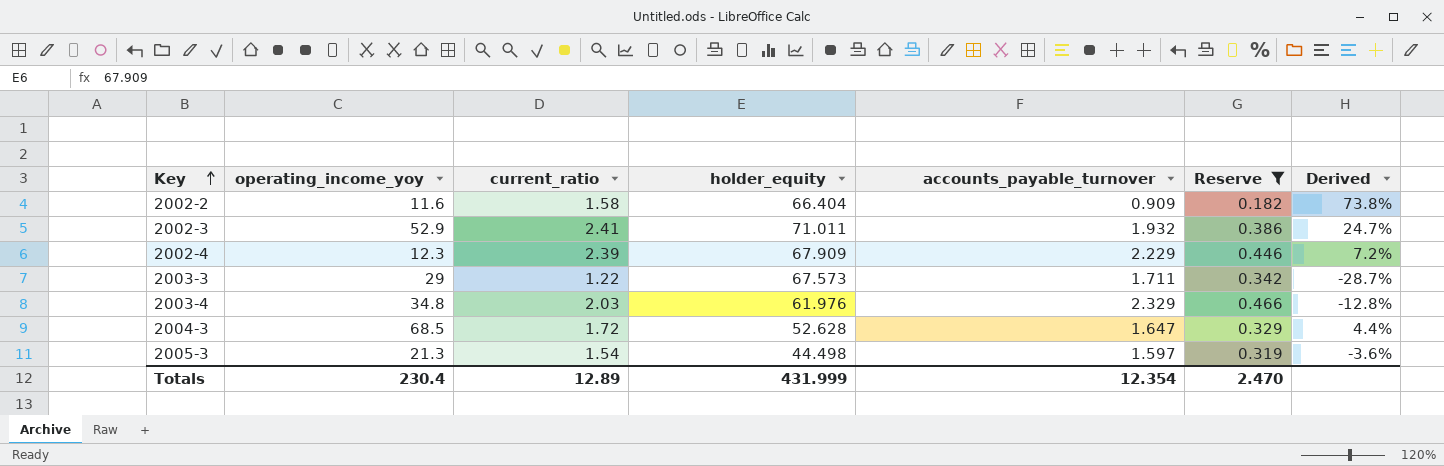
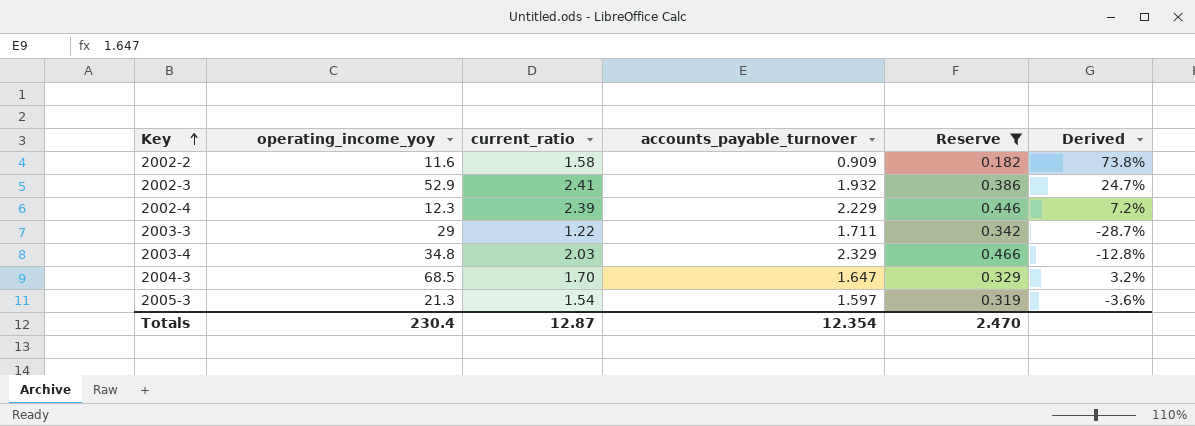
column holder_equity | position: 4 -> none
2004-3 | current_ratio: 1.72 -> 1.70
2004-3 | Derived: 4.4% -> 3.2%
Totals | current_ratio: 12.89 -> 12.87

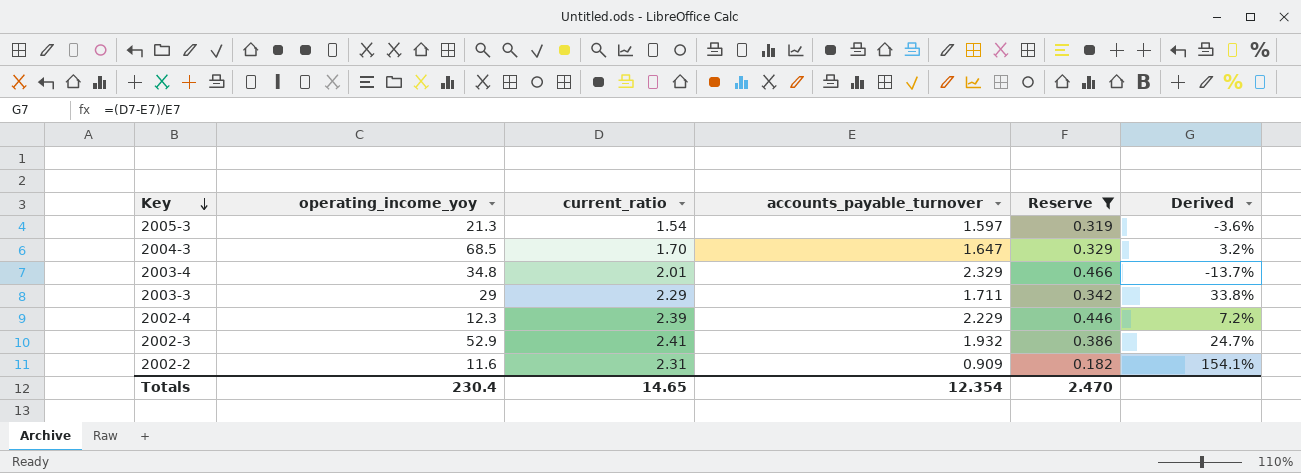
row order: Key ascending -> Key descending
2003-4 | current_ratio: 2.03 -> 2.01
2003-4 | Derived: -12.8% -> -13.7%
2003-3 | current_ratio: 1.22 -> 2.29
2003-3 | Derived: -28.7% -> 33.8%
2002-2 | current_ratio: 1.58 -> 2.31
2002-2 | Derived: 73.8% -> 154.1%
Totals | current_ratio: 12.87 -> 14.65

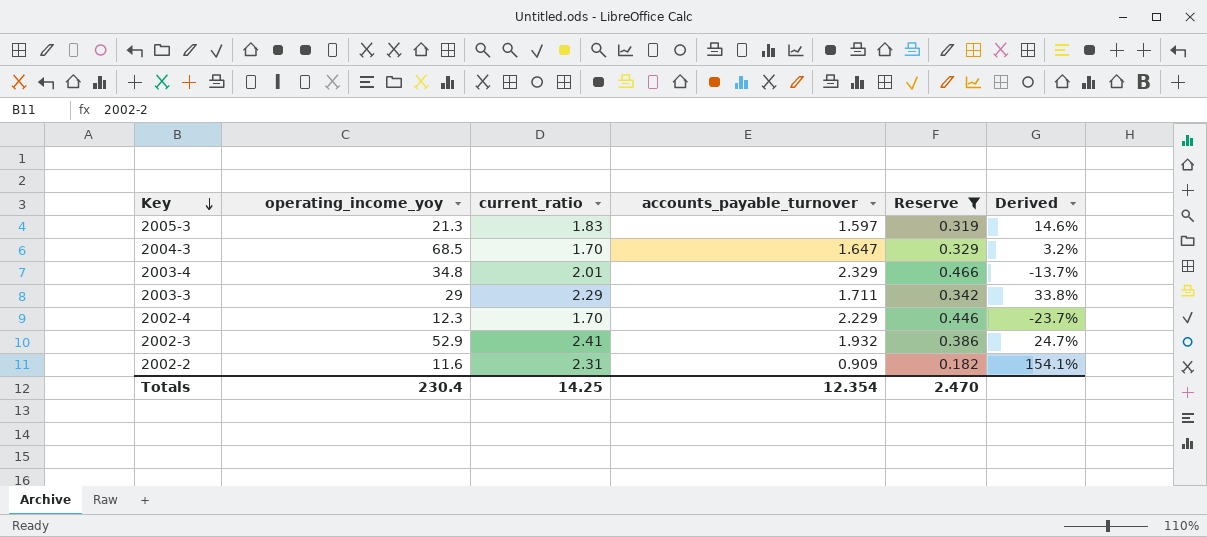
2005-3 | current_ratio: 1.54 -> 1.83
2005-3 | Derived: -3.6% -> 14.6%
2002-4 | current_ratio: 2.39 -> 1.70
2002-4 | Derived: 7.2% -> -23.7%
Totals | current_ratio: 14.65 -> 14.25

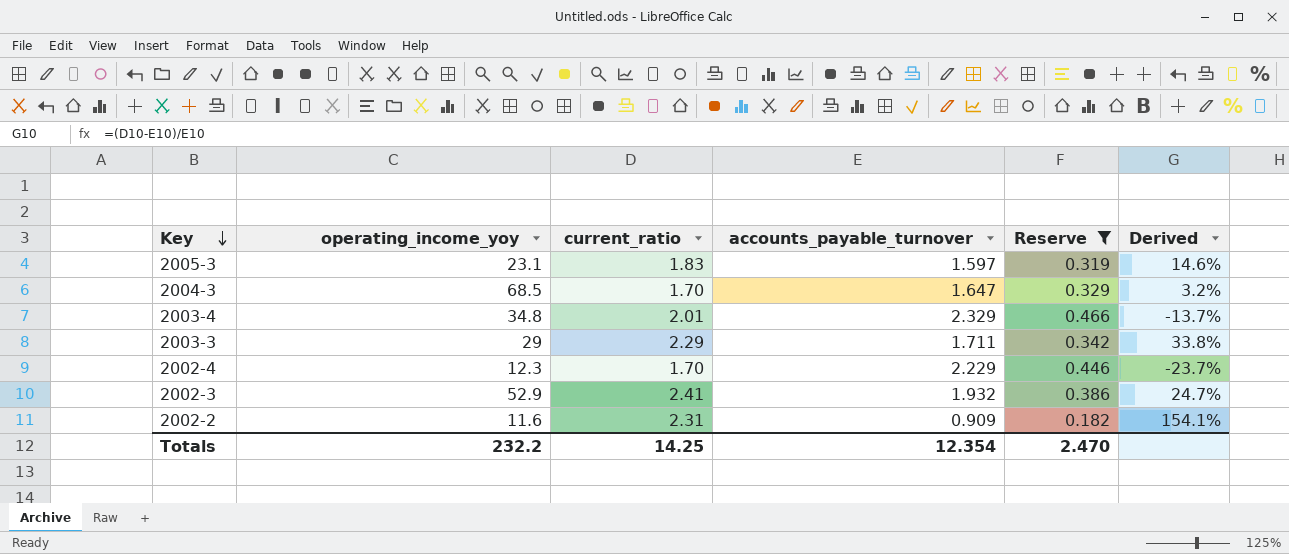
2005-3 | operating_income_yoy: 21.3 -> 23.1
Totals | operating_income_yoy: 230.4 -> 232.2

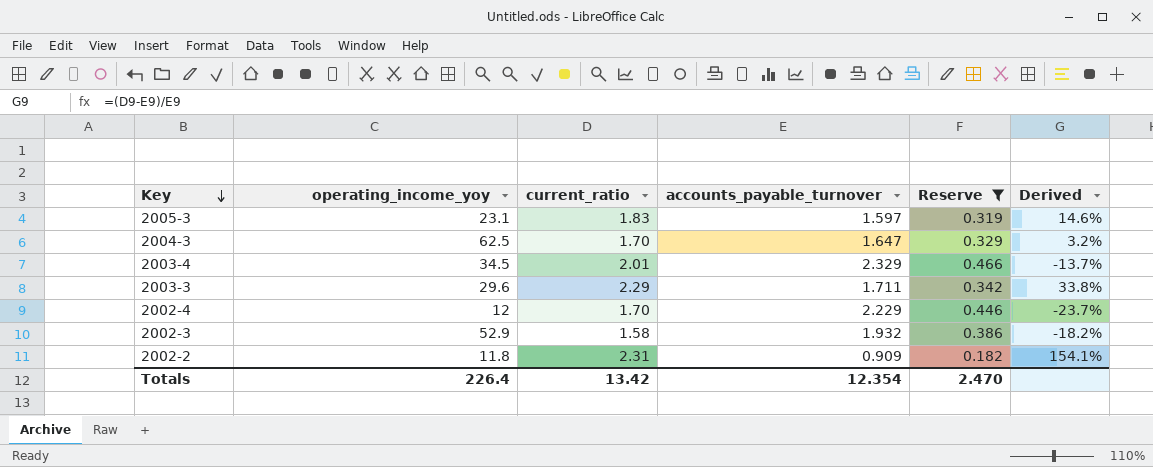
2004-3 | operating_income_yoy: 68.5 -> 62.5
2003-4 | operating_income_yoy: 34.8 -> 34.5
2003-3 | operating_income_yoy: 29 -> 29.6
2002-4 | operating_income_yoy: 12.3 -> 12
2002-3 | current_ratio: 2.41 -> 1.58
2002-3 | Derived: 24.7% -> -18.2%
2002-2 | operating_income_yoy: 11.6 -> 11.8
Totals | operating_income_yoy: 232.2 -> 226.4
Totals | current_ratio: 14.25 -> 13.42

